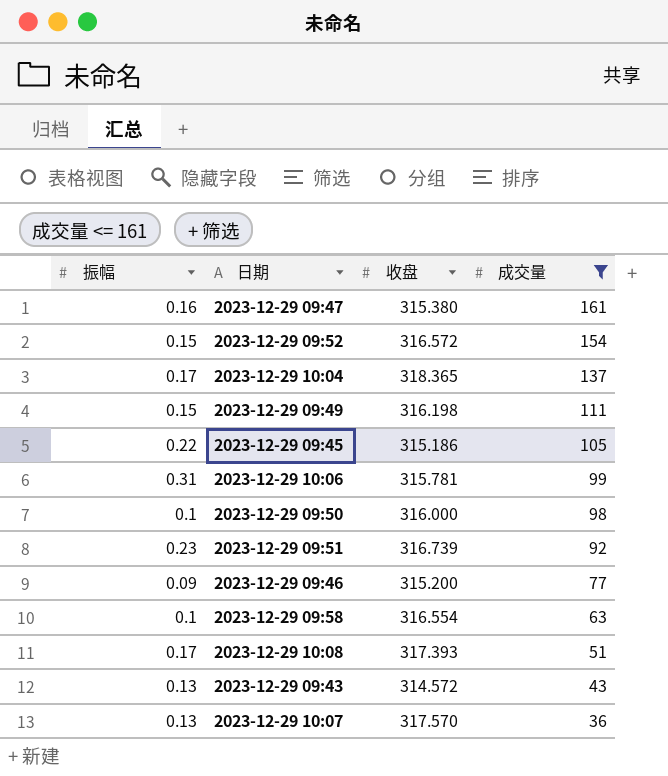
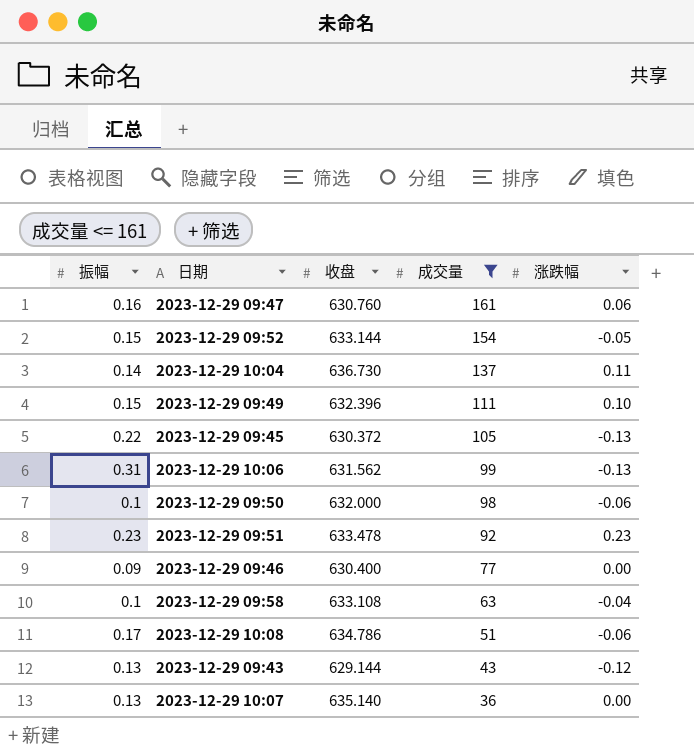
column 涨跌幅 | position: none -> 5
2023-12-29 09:47 | 收盘: 315.380 -> 630.760
2023-12-29 09:52 | 收盘: 316.572 -> 633.144
2023-12-29 10:04 | 振幅: 0.17 -> 0.14
2023-12-29 10:04 | 收盘: 318.365 -> 636.730
2023-12-29 09:49 | 收盘: 316.198 -> 632.396
2023-12-29 09:45 | 收盘: 315.186 -> 630.372
2023-12-29 10:06 | 收盘: 315.781 -> 631.562
2023-12-29 09:50 | 收盘: 316.000 -> 632.000
2023-12-29 09:51 | 收盘: 316.739 -> 633.478
2023-12-29 09:46 | 收盘: 315.200 -> 630.400
2023-12-29 09:58 | 收盘: 316.554 -> 633.108
2023-12-29 10:08 | 收盘: 317.393 -> 634.786
2023-12-29 09:43 | 收盘: 314.572 -> 629.144
2023-12-29 10:07 | 收盘: 317.570 -> 635.140

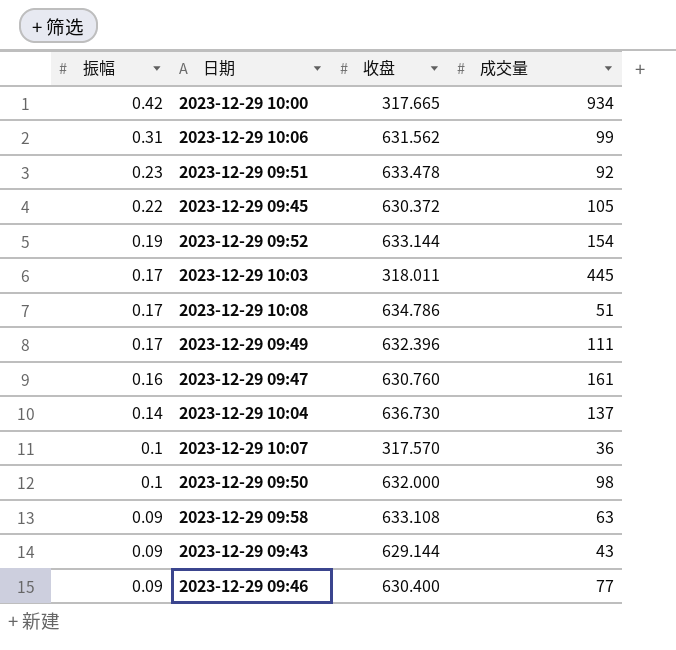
filter: 成交量 <= 161 -> none
row order: 成交量 descending -> 振幅 descending
column 涨跌幅 | position: 5 -> none
2023-12-29 09:52 | 振幅: 0.15 -> 0.19
2023-12-29 09:49 | 振幅: 0.15 -> 0.17
2023-12-29 10:07 | 振幅: 0.13 -> 0.1
2023-12-29 10:07 | 收盘: 635.140 -> 317.570
2023-12-29 09:58 | 振幅: 0.1 -> 0.09
2023-12-29 09:43 | 振幅: 0.13 -> 0.09

